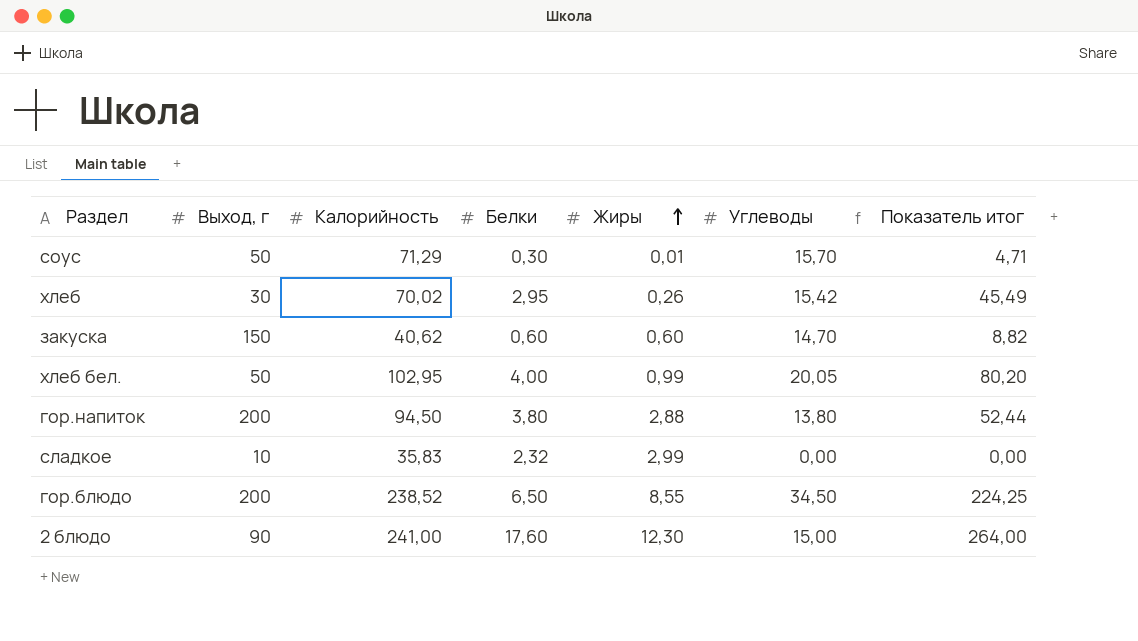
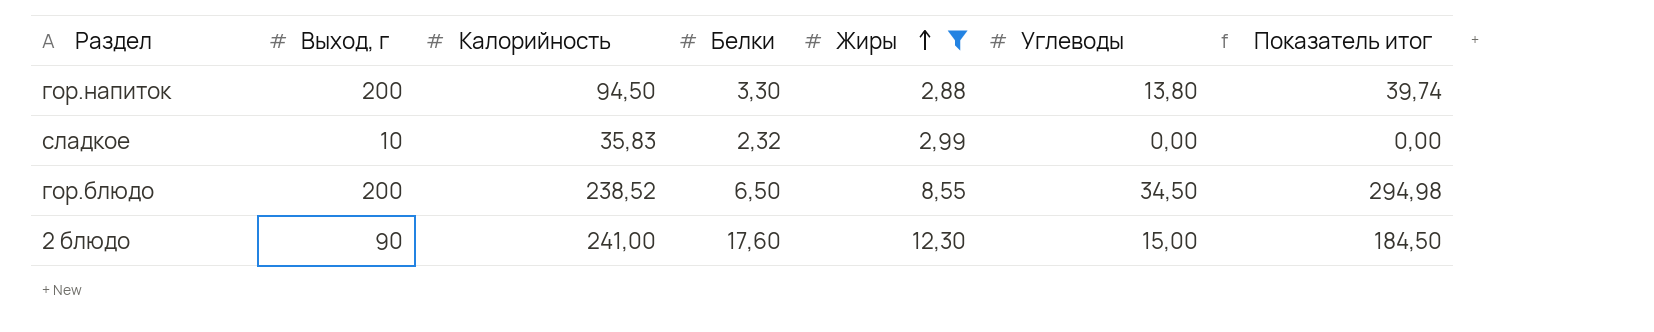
filter: none -> Жиры >= 2,88
column Показатель итог | formula: [Белки] * [Углеводы] -> [Жиры] * [Углеводы]
гор.напиток | Белки: 3,80 -> 3,30

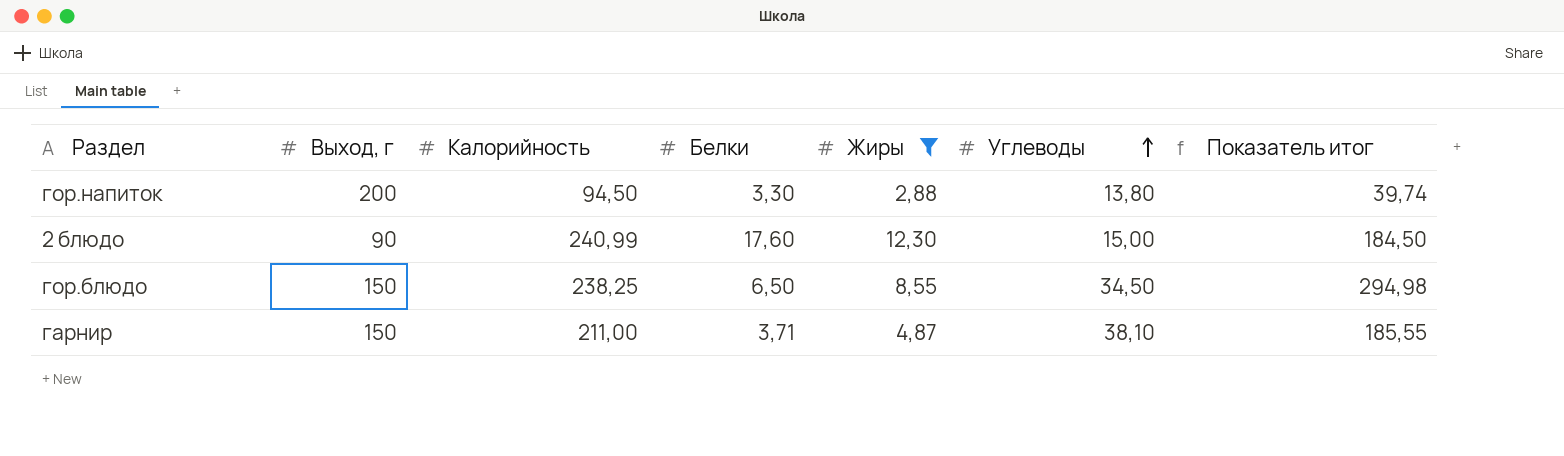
row order: Жиры ascending -> Углеводы ascending
row сладкое: 10 | 35,83 | 2,32 | 2,99 | 0,00 | 0,00 -> none
2 блюдо | Калорийность: 241,00 -> 240,99
гор.блюдо | Выход, г: 200 -> 150
гор.блюдо | Калорийность: 238,52 -> 238,25
row гарнир: none -> 150 | 211,00 | 3,71 | 4,87 | 38,10 | 185,55

